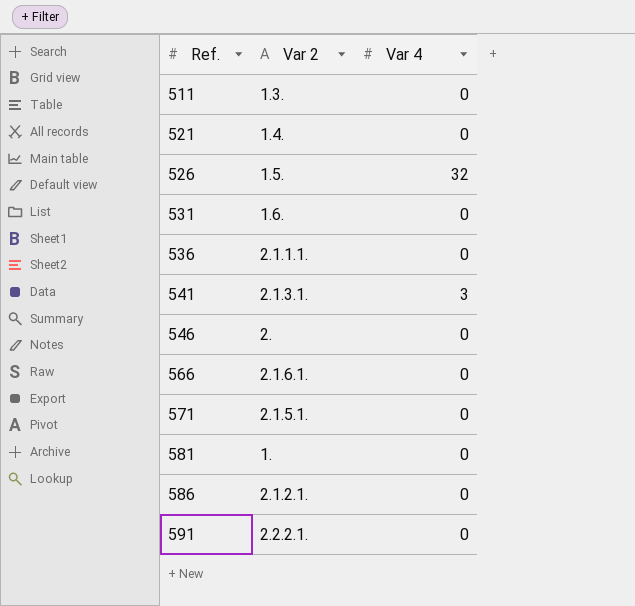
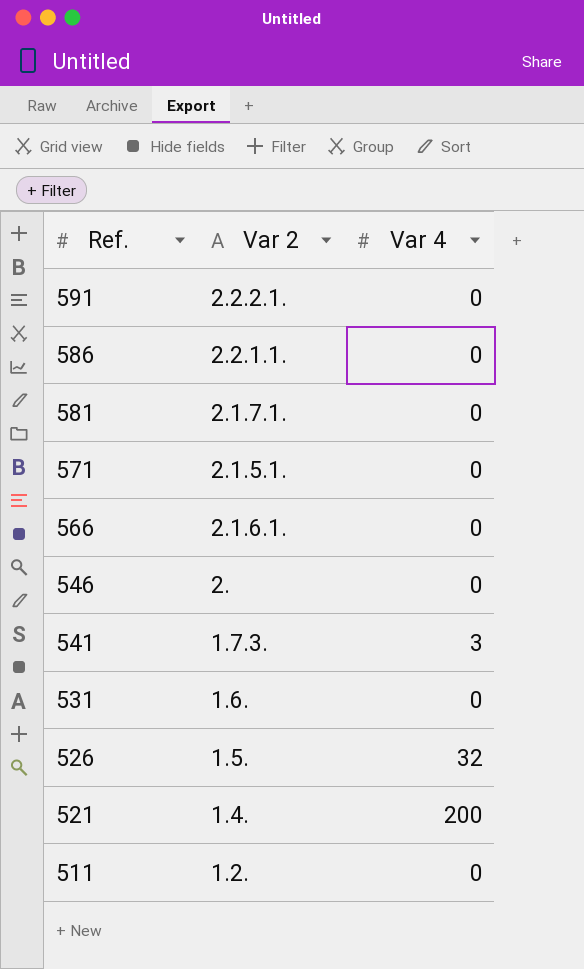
row order: Ref. ascending -> Ref. descending
row 536: 2.1.1.1. | 0 -> none
586 | Var 2: 2.1.2.1. -> 2.2.1.1.
581 | Var 2: 1. -> 2.1.7.1.
541 | Var 2: 2.1.3.1. -> 1.7.3.
521 | Var 4: 0 -> 200
511 | Var 2: 1.3. -> 1.2.

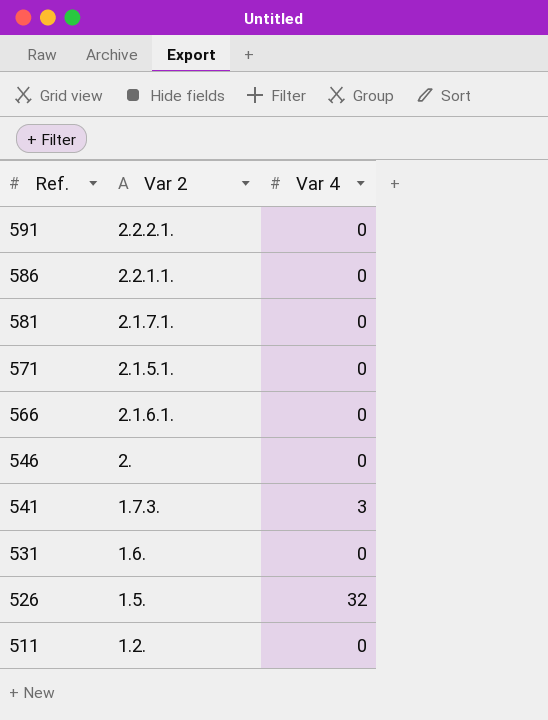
row 521: 1.4. | 200 -> none

